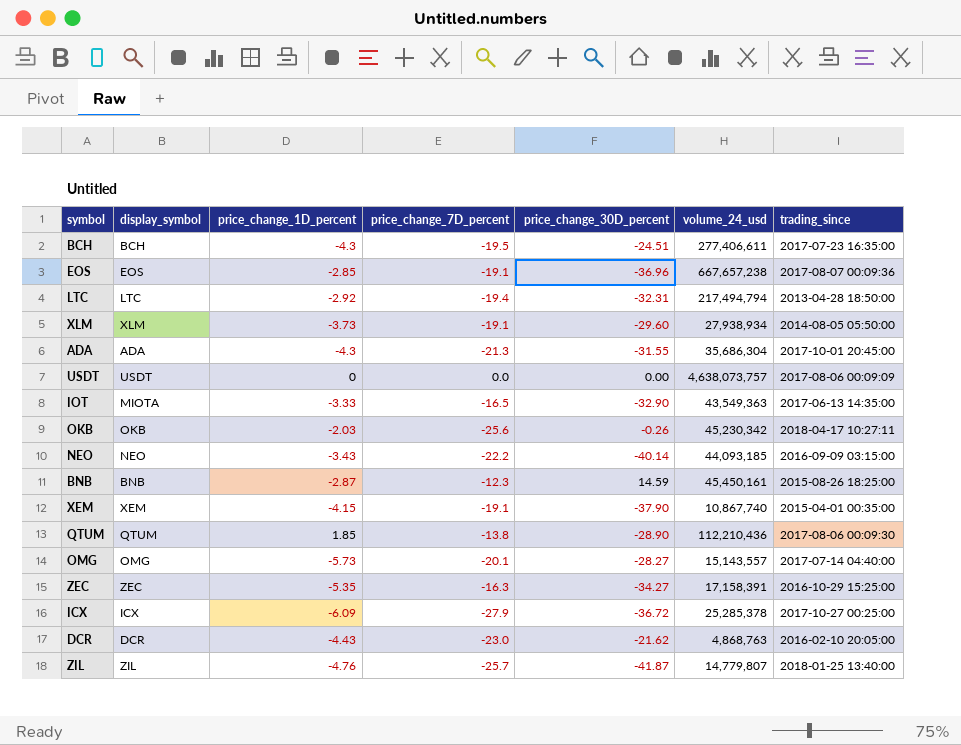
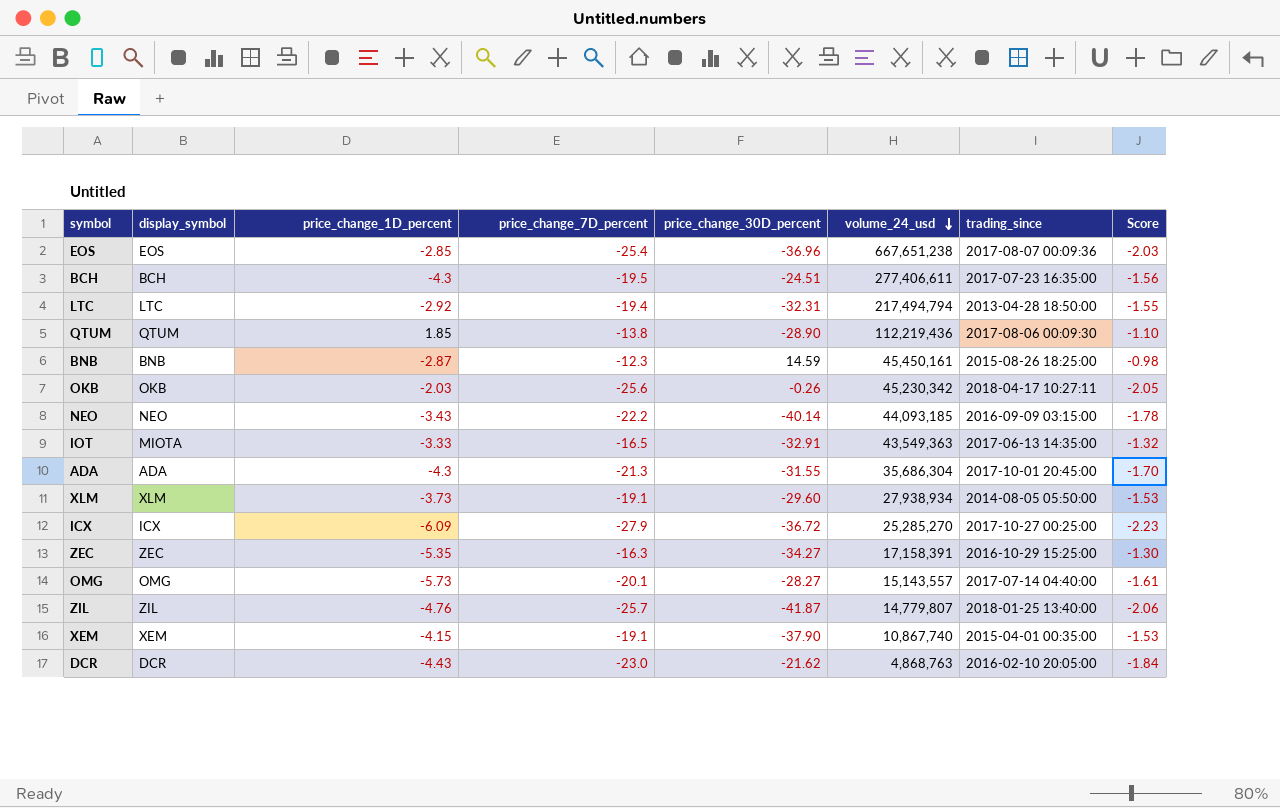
row order: none -> volume_24_usd descending
column Score | formula: none -> [price_change_7D_percent] * 0.08
row USDT: USDT | 0 | 0.0 | 0.00 | 4,638,073,757 | 2017-08-06 00:09:09 -> none
EOS | price_change_7D_percent: -19.1 -> -25.4
EOS | volume_24_usd: 667,657,238 -> 667,651,238
QTUM | volume_24_usd: 112,210,436 -> 112,219,436
IOT | price_change_30D_percent: -32.90 -> -32.91
ICX | volume_24_usd: 25,285,378 -> 25,285,270

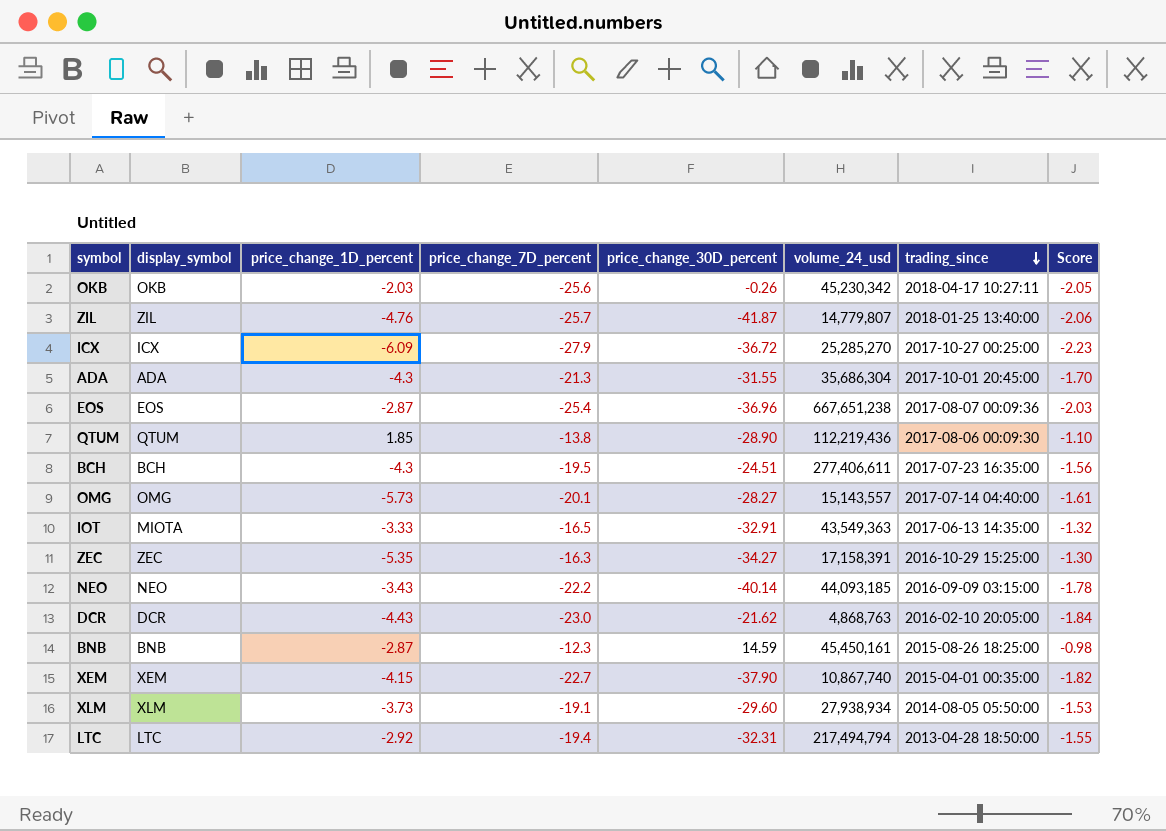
row order: volume_24_usd descending -> trading_since descending
EOS | price_change_1D_percent: -2.85 -> -2.87
XEM | price_change_7D_percent: -19.1 -> -22.7
XEM | Score: -1.53 -> -1.82

